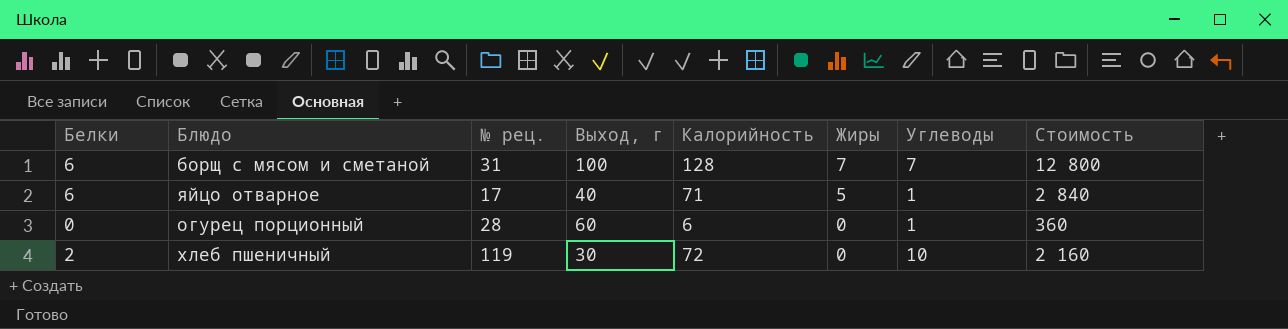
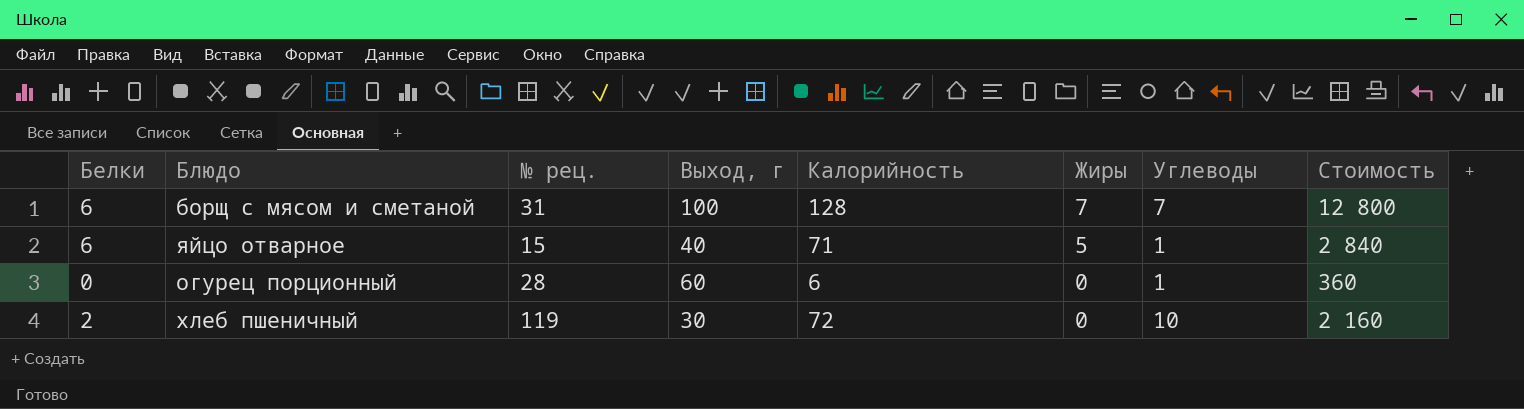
яйцо отварное | № рец.: 17 -> 15

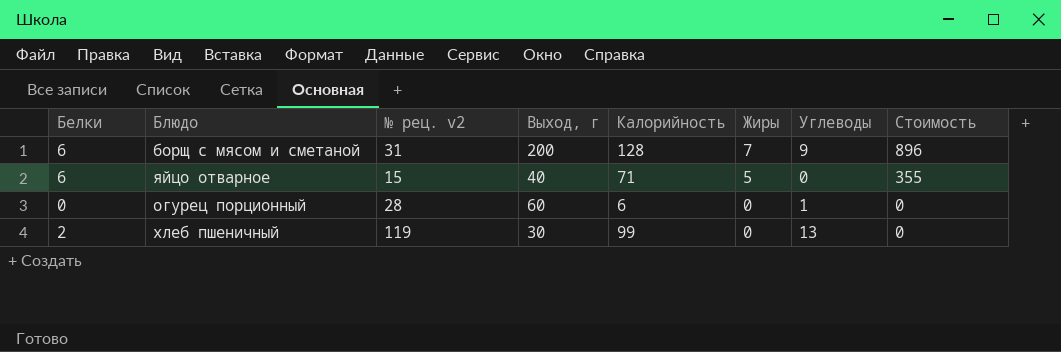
column name: № рец. -> № рец. v2
column Стоимость | formula: [Выход, г] * [Калорийность] -> [Калорийность] * [Жиры]
борщ с мясом и сметаной | Выход, г: 100 -> 200
борщ с мясом и сметаной | Углеводы: 7 -> 9
яйцо отварное | Углеводы: 1 -> 0
хлеб пшеничный | Калорийность: 72 -> 99
хлеб пшеничный | Углеводы: 10 -> 13

